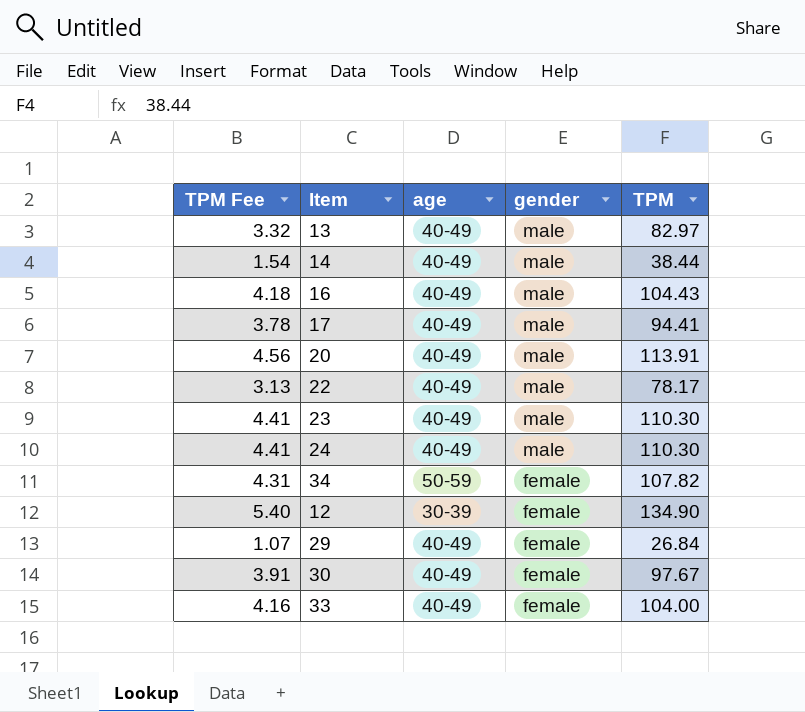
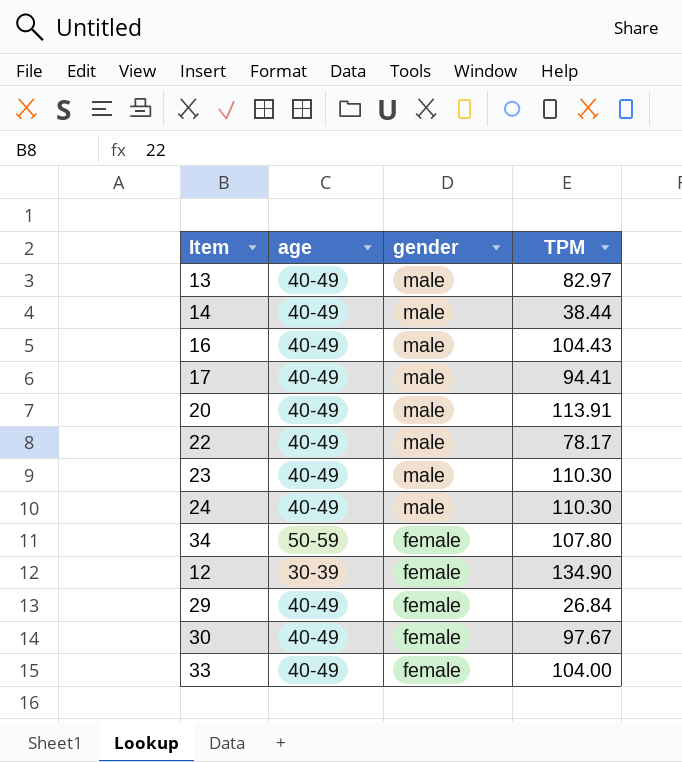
column TPM Fee | formula: [TPM] * 0.04 -> none
34 | TPM: 107.82 -> 107.80

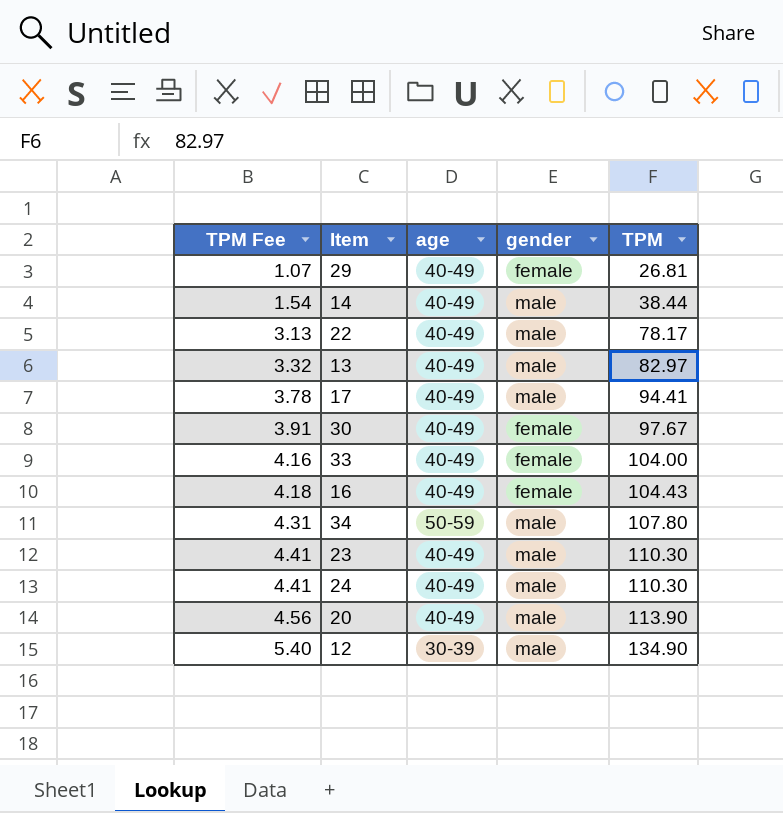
row order: gender descending -> TPM Fee ascending
column TPM Fee | formula: none -> [TPM] * 0.04
29 | TPM: 26.84 -> 26.81
16 | gender: male -> female
34 | gender: female -> male
20 | TPM: 113.91 -> 113.90
12 | gender: female -> male

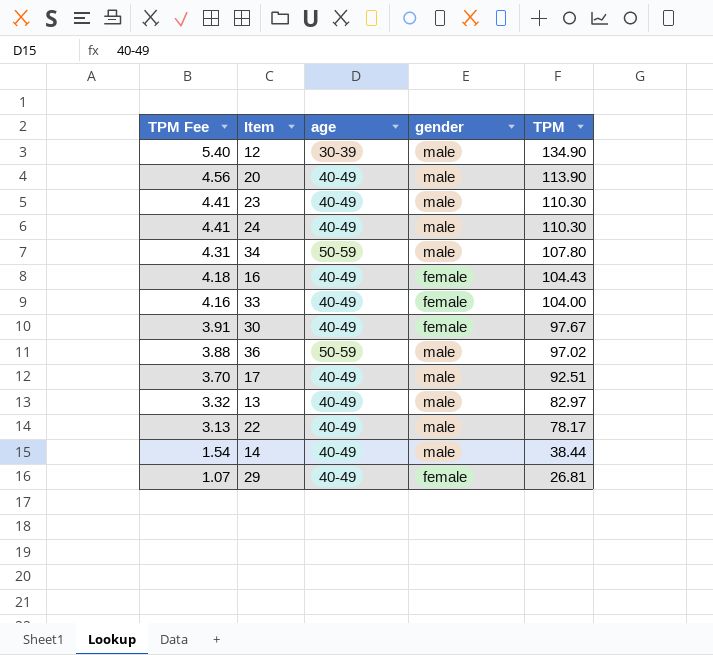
row order: TPM Fee ascending -> TPM Fee descending
row 36: none -> 3.88 | 50-59 | male | 97.02
17 | TPM Fee: 3.78 -> 3.70
17 | TPM: 94.41 -> 92.51

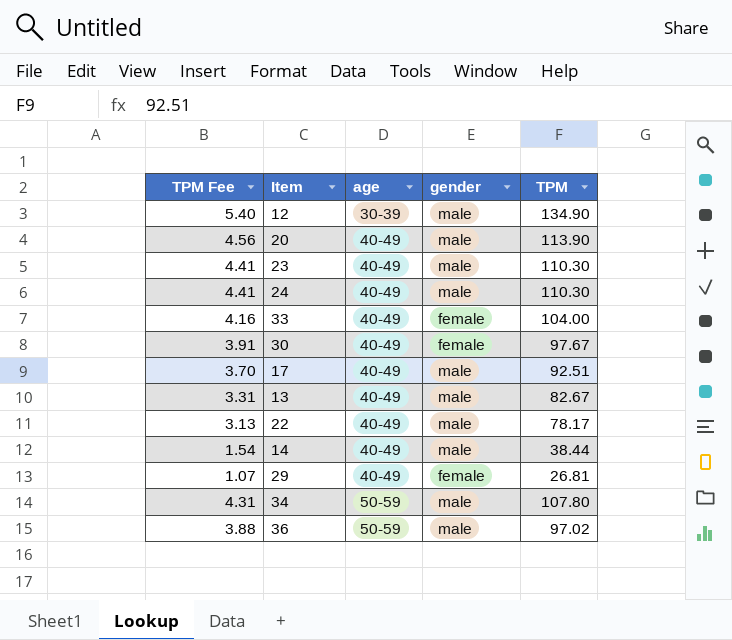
row order: TPM Fee descending -> age ascending
row 16: 4.18 | 40-49 | female | 104.43 -> none
13 | TPM Fee: 3.32 -> 3.31
13 | TPM: 82.97 -> 82.67

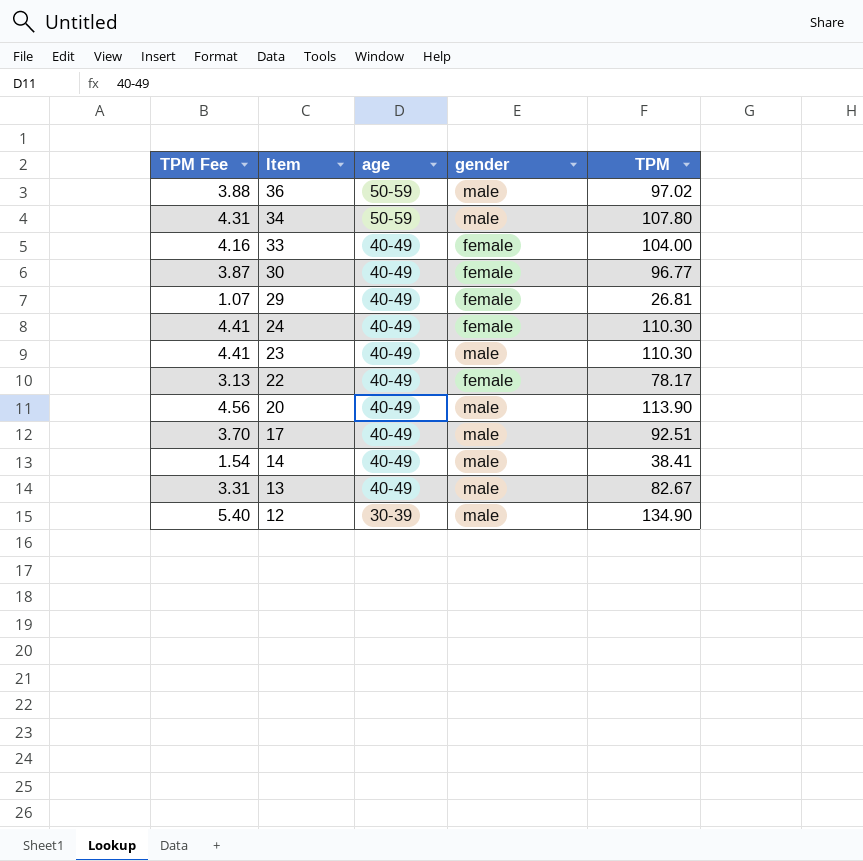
row order: age ascending -> Item descending
30 | TPM Fee: 3.91 -> 3.87
30 | TPM: 97.67 -> 96.77
24 | gender: male -> female
22 | gender: male -> female
14 | TPM: 38.44 -> 38.41

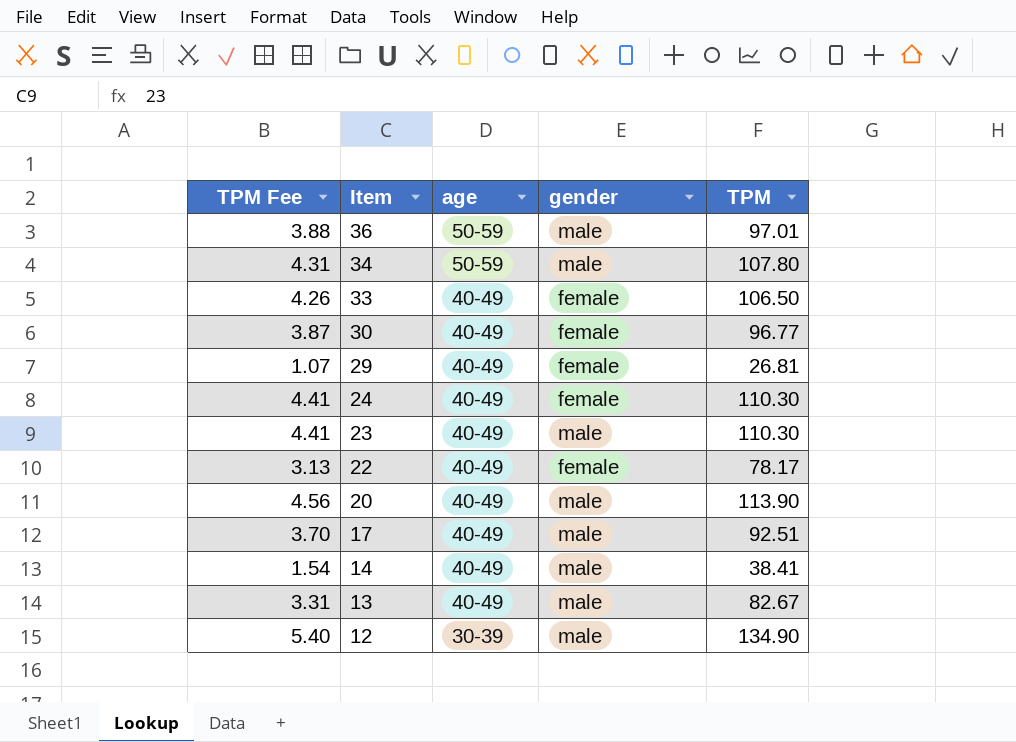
36 | TPM: 97.02 -> 97.01
33 | TPM Fee: 4.16 -> 4.26
33 | TPM: 104.00 -> 106.50

